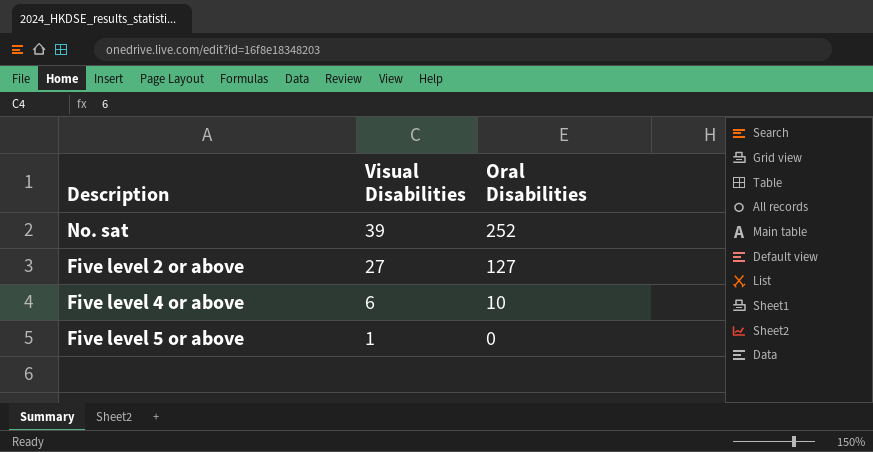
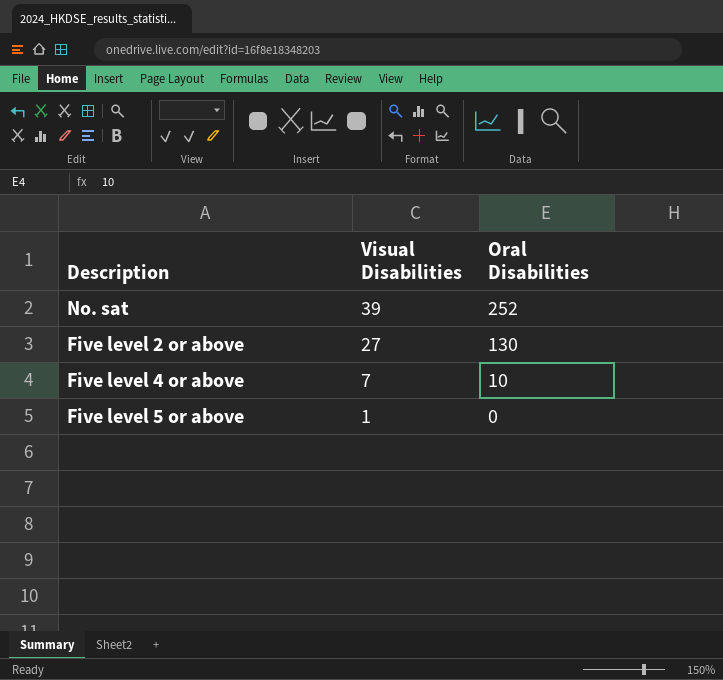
Five level 2 or above | Oral Disabilities: 127 -> 130
Five level 4 or above | Visual Disabilities: 6 -> 7

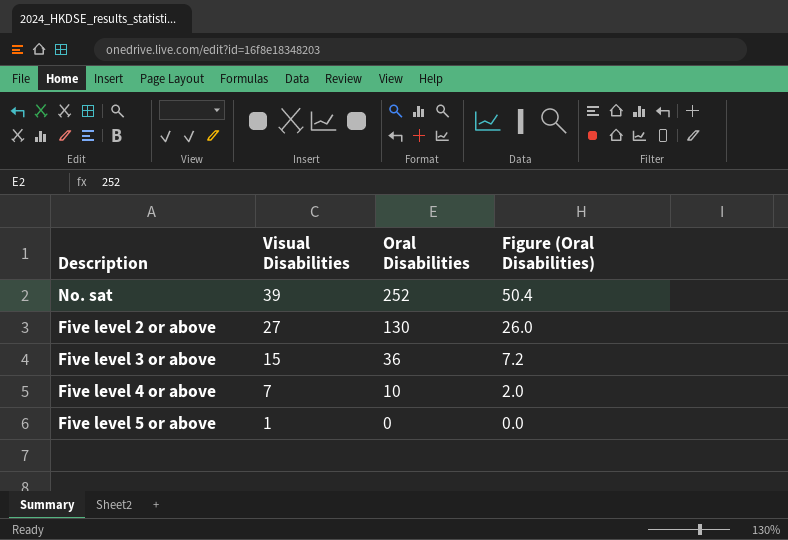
column Figure (Oral Disabilities) | formula: none -> [Oral Disabilities] * 0.2
row Five level 3 or above: none -> 15 | 36 | 7.2

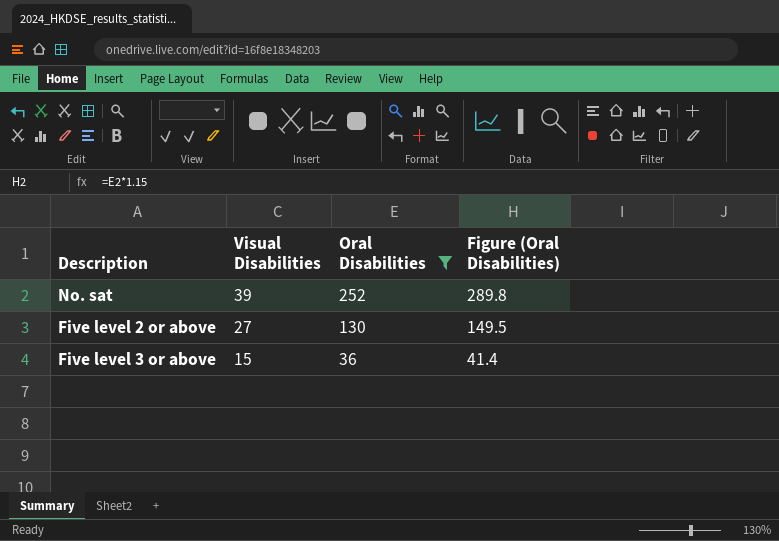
filter: none -> Oral Disabilities >= 36
column Figure (Oral Disabilities) | formula: [Oral Disabilities] * 0.2 -> [Oral Disabilities] * 1.15

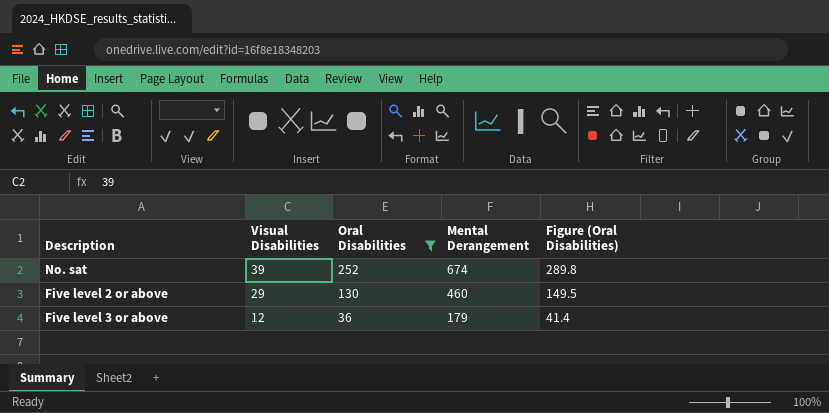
column Mental Derangement | position: none -> 4
Five level 2 or above | Visual Disabilities: 27 -> 29
Five level 3 or above | Visual Disabilities: 15 -> 12

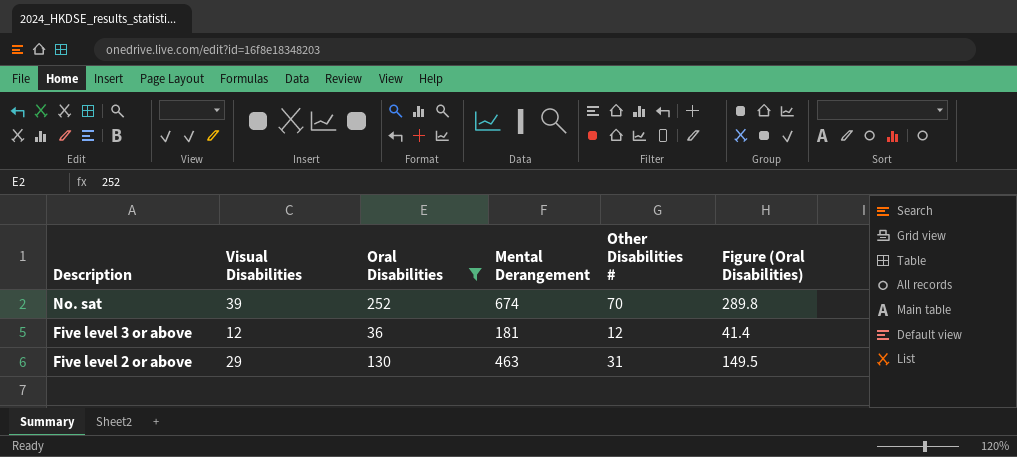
row order: Visual Disabilities descending -> Description descending
column Other Disabilities # | position: none -> 5
Five level 3 or above | Mental Derangement: 179 -> 181
Five level 2 or above | Mental Derangement: 460 -> 463

